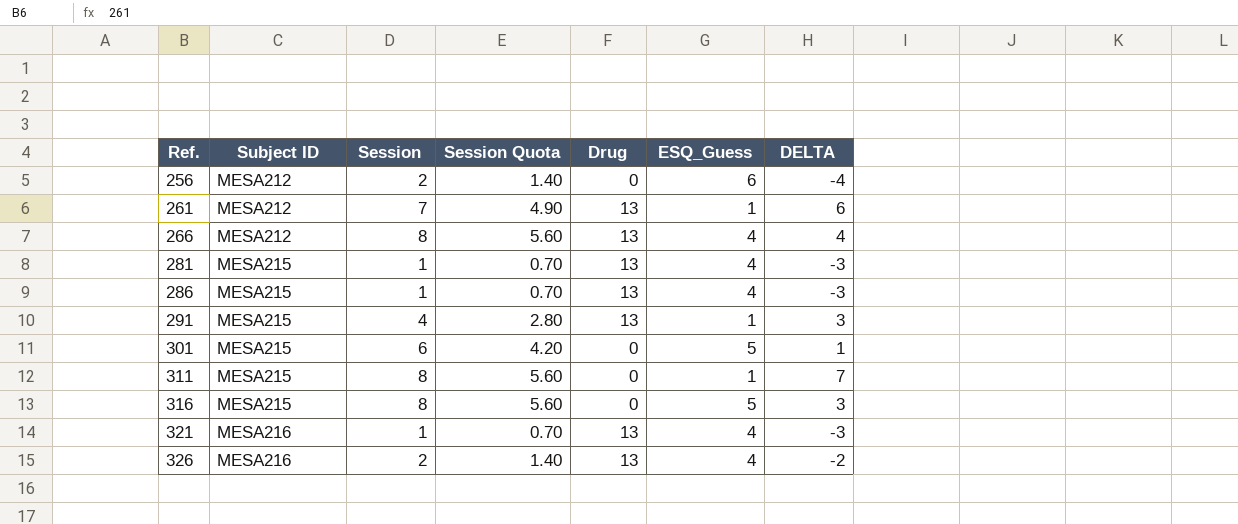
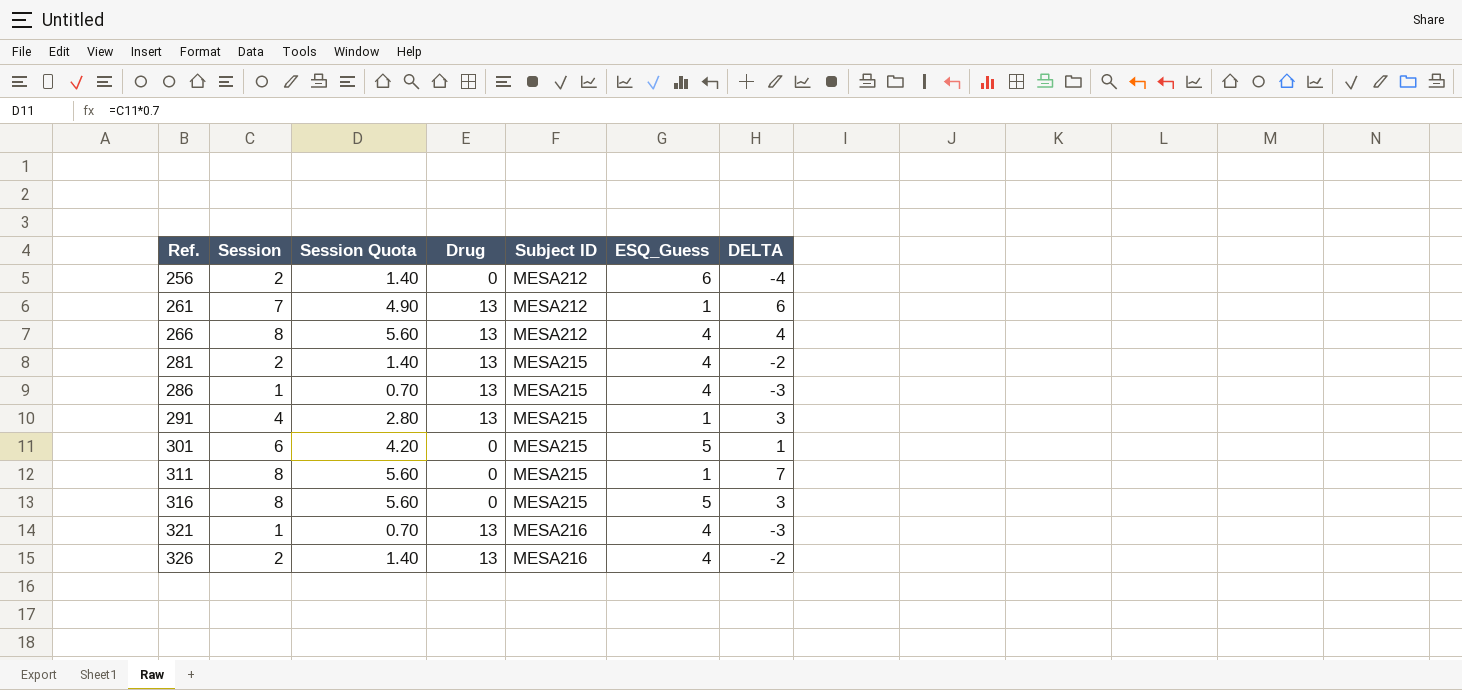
column Subject ID | position: 2 -> 5
281 | Session: 1 -> 2
281 | Session Quota: 0.70 -> 1.40
281 | DELTA: -3 -> -2

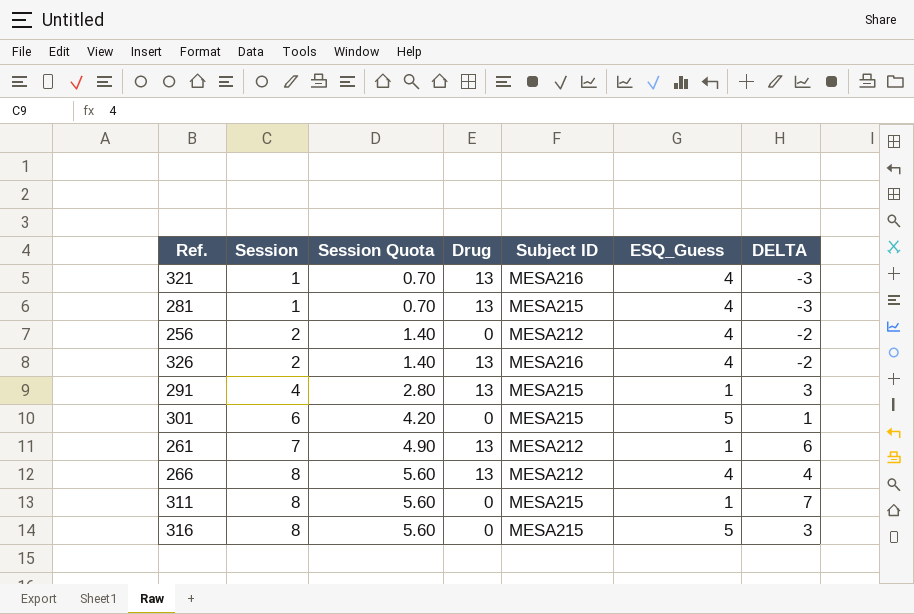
row order: Ref. ascending -> Session ascending
row 286: 1 | 0.70 | 13 | MESA215 | 4 | -3 -> none
281 | Session: 2 -> 1
281 | Session Quota: 1.40 -> 0.70
281 | DELTA: -2 -> -3
256 | ESQ_Guess: 6 -> 4
256 | DELTA: -4 -> -2

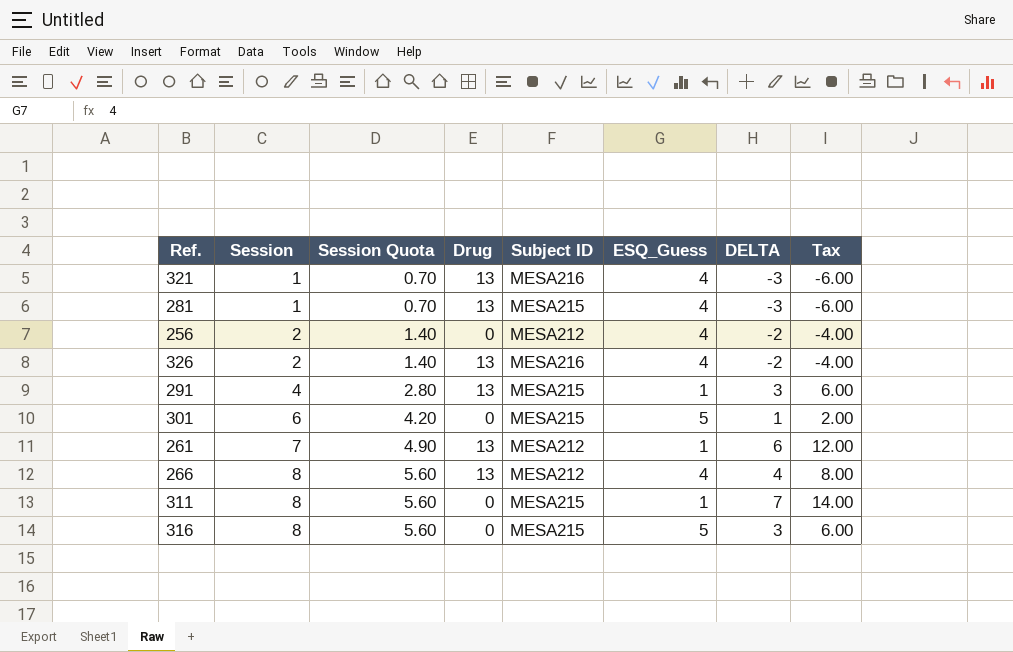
column Tax | formula: none -> [DELTA] * 2

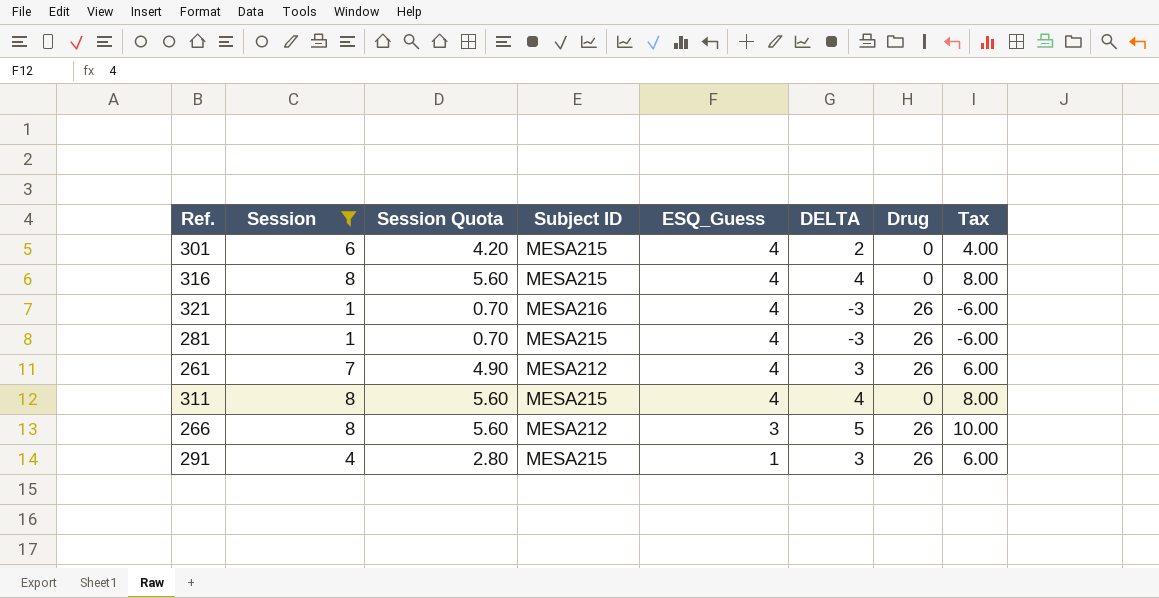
filter: none -> Session != 2
row order: Session ascending -> ESQ_Guess descending
column Drug | position: 4 -> 7
301 | ESQ_Guess: 5 -> 4
301 | DELTA: 1 -> 2
301 | Tax: 2.00 -> 4.00
316 | ESQ_Guess: 5 -> 4
316 | DELTA: 3 -> 4
316 | Tax: 6.00 -> 8.00
321 | Drug: 13 -> 26
281 | Drug: 13 -> 26
261 | ESQ_Guess: 1 -> 4
261 | DELTA: 6 -> 3
261 | Drug: 13 -> 26
261 | Tax: 12.00 -> 6.00
311 | ESQ_Guess: 1 -> 4
311 | DELTA: 7 -> 4
311 | Tax: 14.00 -> 8.00
266 | ESQ_Guess: 4 -> 3
266 | DELTA: 4 -> 5
266 | Drug: 13 -> 26
266 | Tax: 8.00 -> 10.00
291 | Drug: 13 -> 26

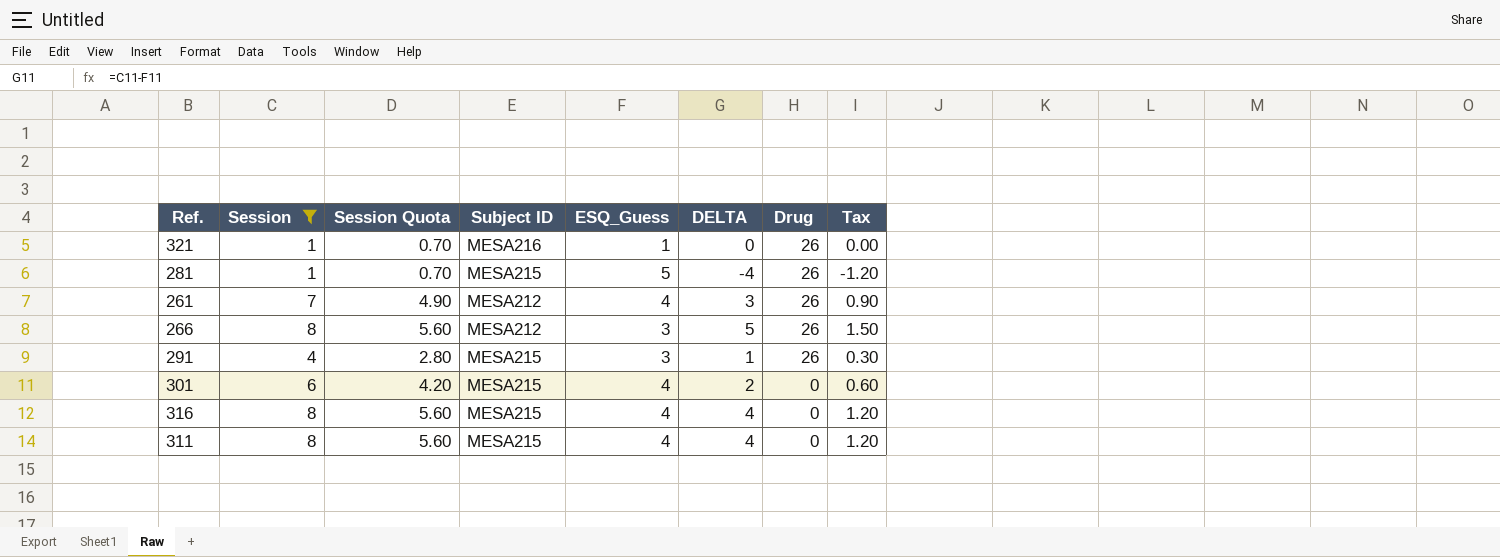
row order: ESQ_Guess descending -> Drug descending
column Tax | formula: [DELTA] * 2 -> [DELTA] * 0.3
321 | ESQ_Guess: 4 -> 1
321 | DELTA: -3 -> 0
281 | ESQ_Guess: 4 -> 5
281 | DELTA: -3 -> -4
291 | ESQ_Guess: 1 -> 3
291 | DELTA: 3 -> 1

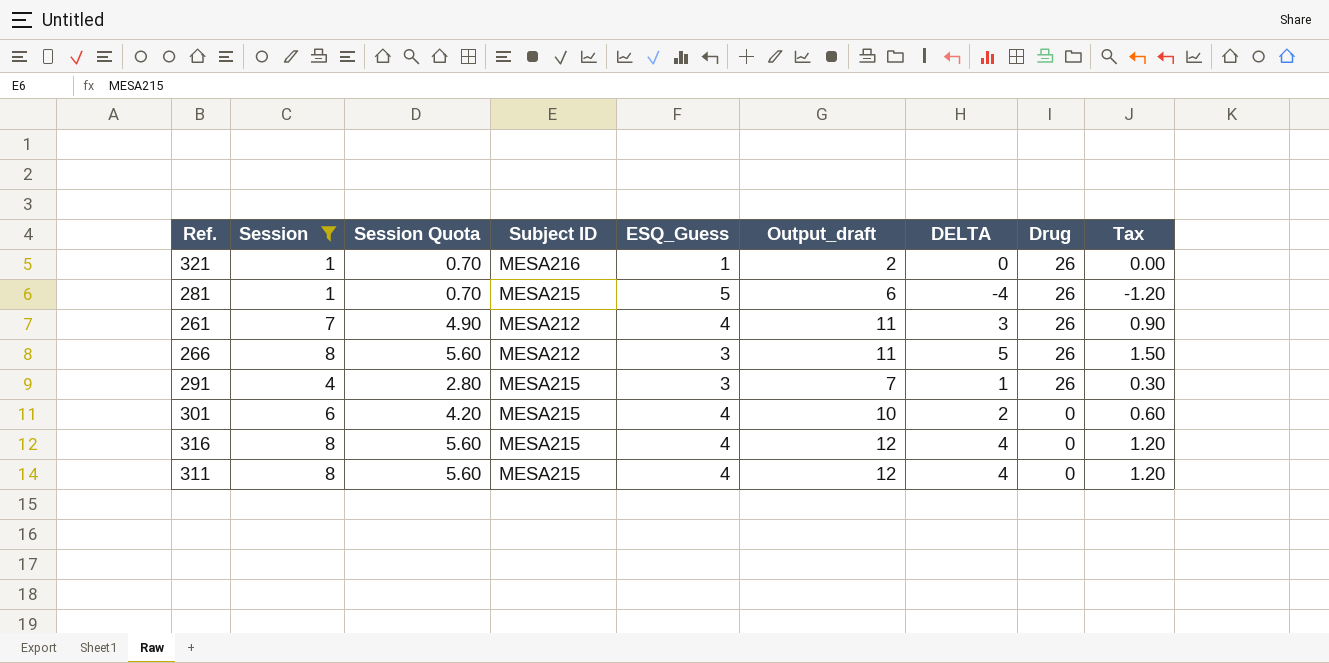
column Output_draft | formula: none -> [Session] + [ESQ_Guess]

